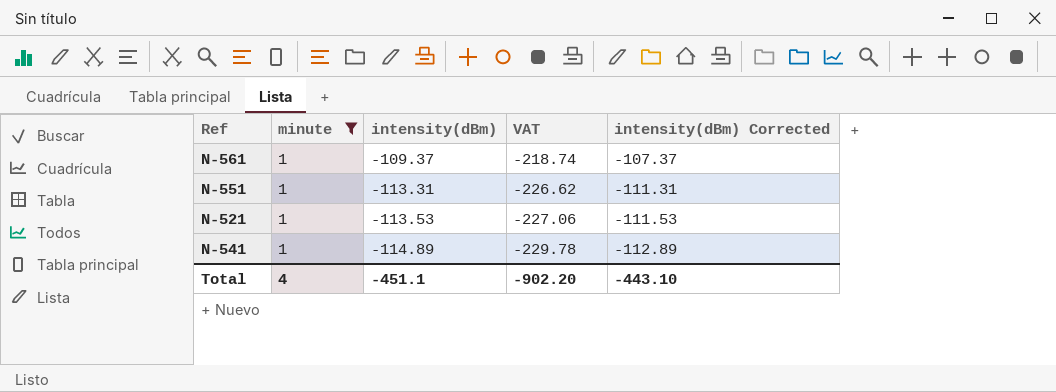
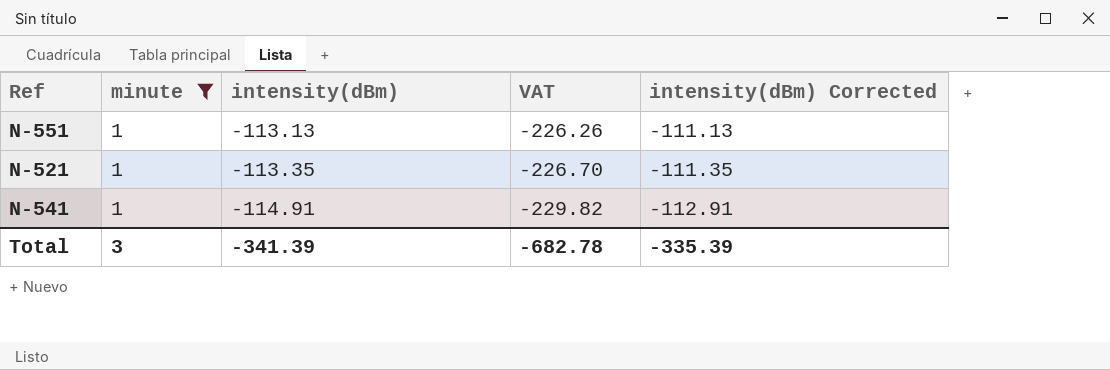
row N-561: 1 | -109.37 | -218.74 | -107.37 -> none
N-551 | intensity(dBm): -113.31 -> -113.13
N-551 | VAT: -226.62 -> -226.26
N-551 | intensity(dBm) Corrected: -111.31 -> -111.13
N-521 | intensity(dBm): -113.53 -> -113.35
N-521 | VAT: -227.06 -> -226.70
N-521 | intensity(dBm) Corrected: -111.53 -> -111.35
N-541 | intensity(dBm): -114.89 -> -114.91
N-541 | VAT: -229.78 -> -229.82
N-541 | intensity(dBm) Corrected: -112.89 -> -112.91
Total | minute: 4 -> 3
Total | intensity(dBm): -451.1 -> -341.39
Total | VAT: -902.20 -> -682.78
Total | intensity(dBm) Corrected: -443.10 -> -335.39

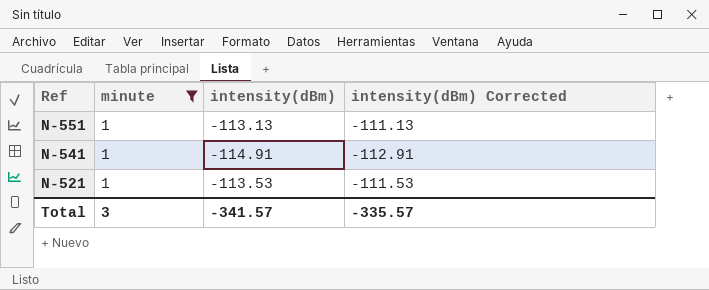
row order: intensity(dBm) descending -> Ref descending
column VAT | formula: [intensity(dBm)] * 2 -> none
N-521 | intensity(dBm): -113.35 -> -113.53
N-521 | intensity(dBm) Corrected: -111.35 -> -111.53
Total | intensity(dBm): -341.39 -> -341.57
Total | intensity(dBm) Corrected: -335.39 -> -335.57

